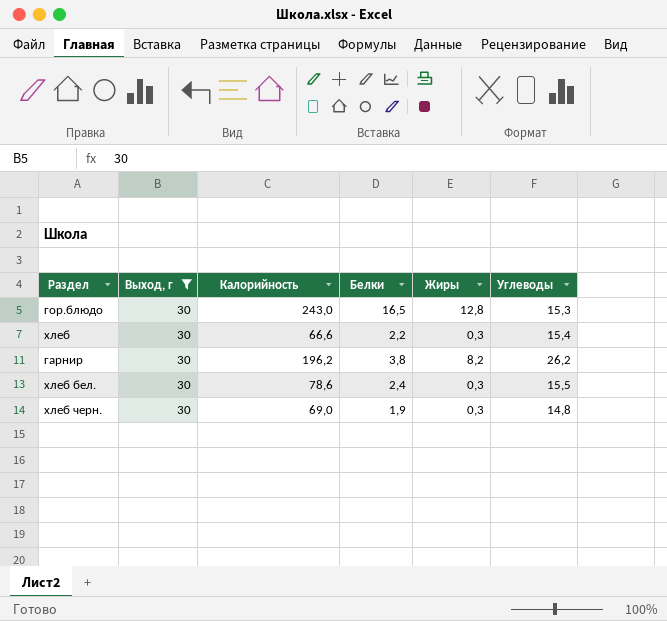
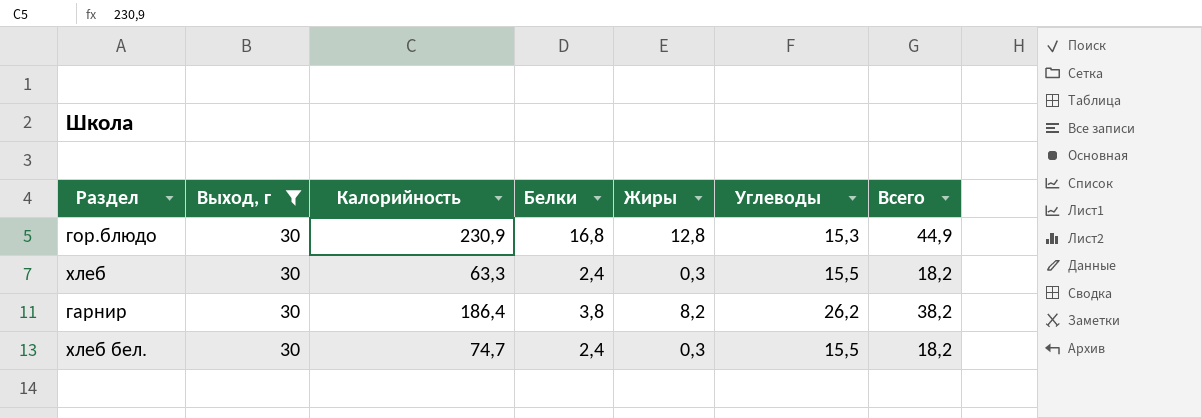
column Всего | formula: none -> [Белки] + [Жиры] + [Углеводы]
row хлеб черн.: 30 | 69,0 | 1,9 | 0,3 | 14,8 -> none
гор.блюдо | Калорийность: 243,0 -> 230,9
гор.блюдо | Белки: 16,5 -> 16,8
хлеб | Калорийность: 66,6 -> 63,3
хлеб | Белки: 2,2 -> 2,4
хлеб | Углеводы: 15,4 -> 15,5
гарнир | Калорийность: 196,2 -> 186,4
хлеб бел. | Калорийность: 78,6 -> 74,7

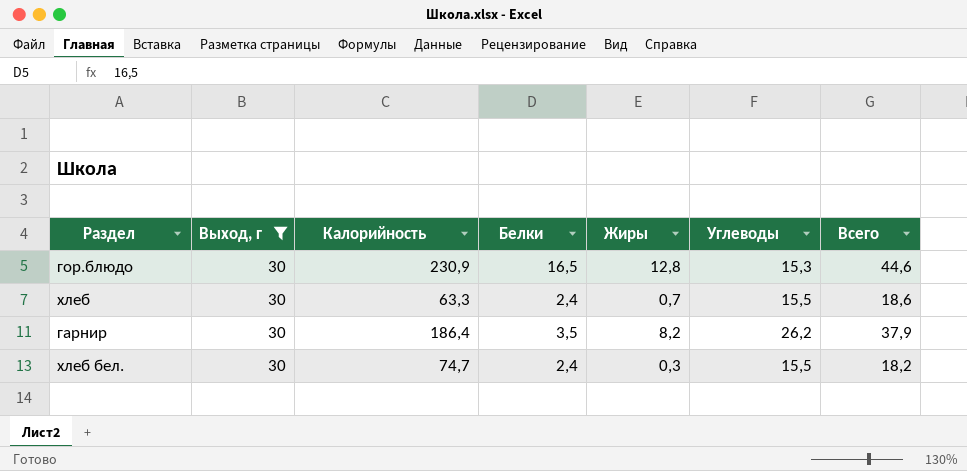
гор.блюдо | Белки: 16,8 -> 16,5
гор.блюдо | Всего: 44,9 -> 44,6
хлеб | Жиры: 0,3 -> 0,7
хлеб | Всего: 18,2 -> 18,6
гарнир | Белки: 3,8 -> 3,5
гарнир | Всего: 38,2 -> 37,9

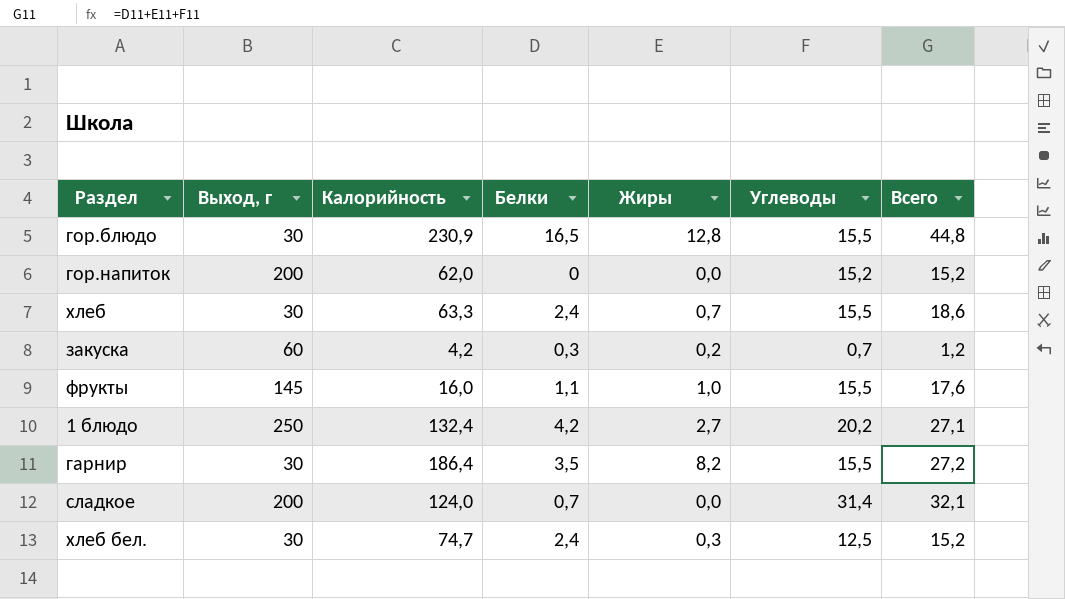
filter: Выход, г = 30 -> none
гор.блюдо | Углеводы: 15,3 -> 15,5
гор.блюдо | Всего: 44,6 -> 44,8
гарнир | Углеводы: 26,2 -> 15,5
гарнир | Всего: 37,9 -> 27,2
хлеб бел. | Углеводы: 15,5 -> 12,5
хлеб бел. | Всего: 18,2 -> 15,2

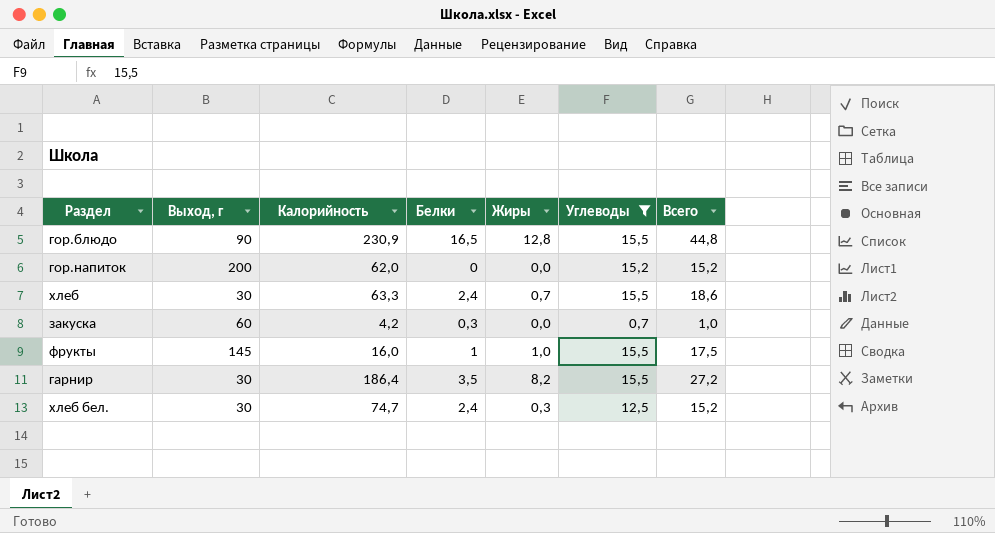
filter: none -> Углеводы <= 15,5
гор.блюдо | Выход, г: 30 -> 90
закуска | Жиры: 0,2 -> 0,0
закуска | Всего: 1,2 -> 1,0
фрукты | Белки: 1,1 -> 1
фрукты | Всего: 17,6 -> 17,5

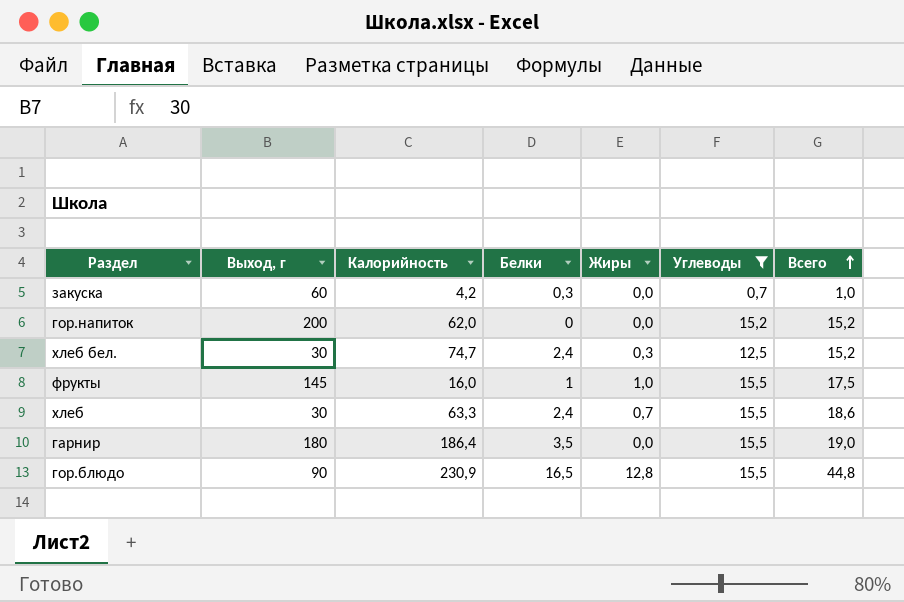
row order: none -> Всего ascending
гарнир | Выход, г: 30 -> 180
гарнир | Жиры: 8,2 -> 0,0
гарнир | Всего: 27,2 -> 19,0

